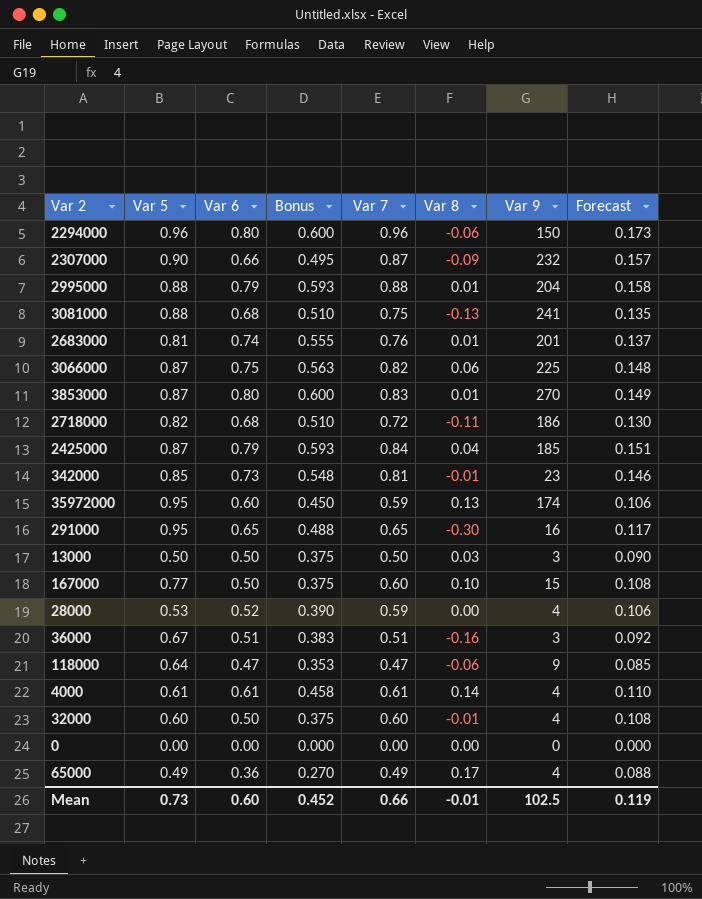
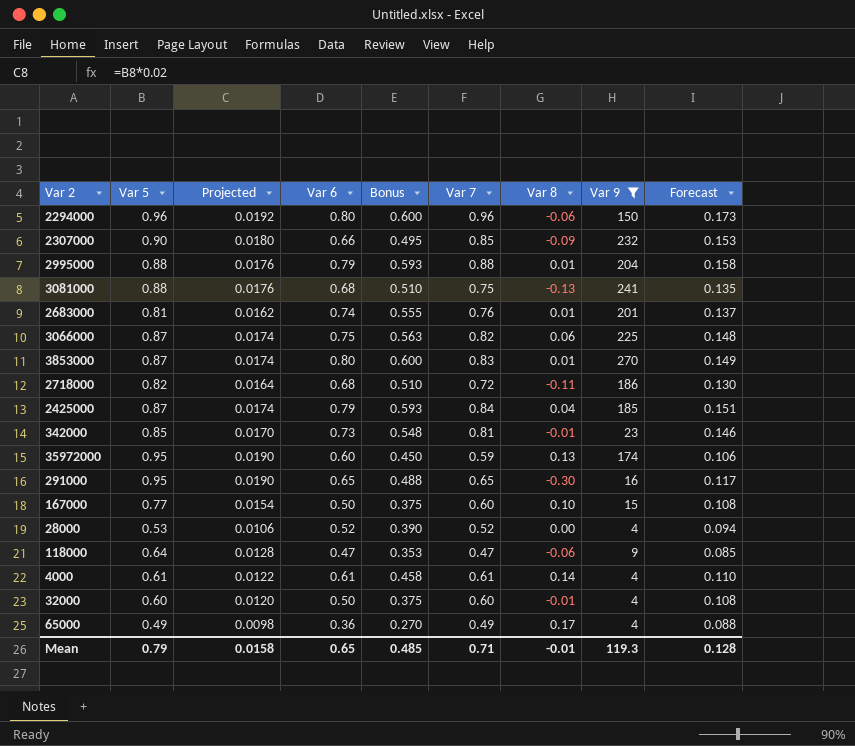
filter: none -> Var 9 >= 4
column Projected | formula: none -> [Var 5] * 0.02
2307000 | Var 7: 0.87 -> 0.85
2307000 | Forecast: 0.157 -> 0.153
28000 | Var 7: 0.59 -> 0.52
28000 | Forecast: 0.106 -> 0.094
Mean | Var 5: 0.73 -> 0.79
Mean | Var 6: 0.60 -> 0.65
Mean | Bonus: 0.452 -> 0.485
Mean | Var 7: 0.66 -> 0.71
Mean | Var 9: 102.5 -> 119.3
Mean | Forecast: 0.119 -> 0.128

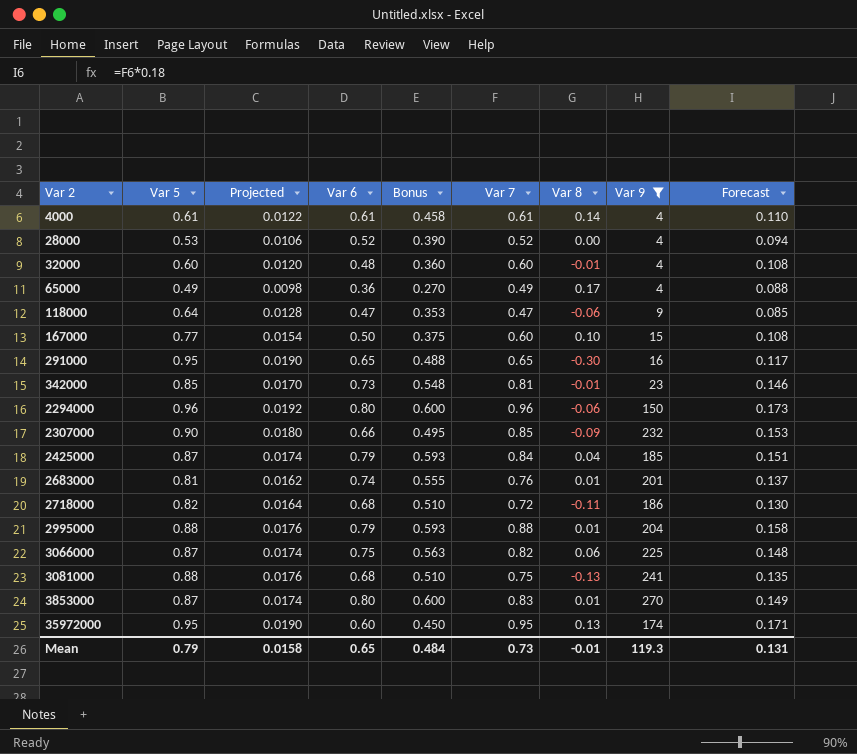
row order: none -> Var 2 ascending
32000 | Var 6: 0.50 -> 0.48
32000 | Bonus: 0.375 -> 0.360
35972000 | Var 7: 0.59 -> 0.95
35972000 | Forecast: 0.106 -> 0.171
Mean | Bonus: 0.485 -> 0.484
Mean | Var 7: 0.71 -> 0.73
Mean | Forecast: 0.128 -> 0.131

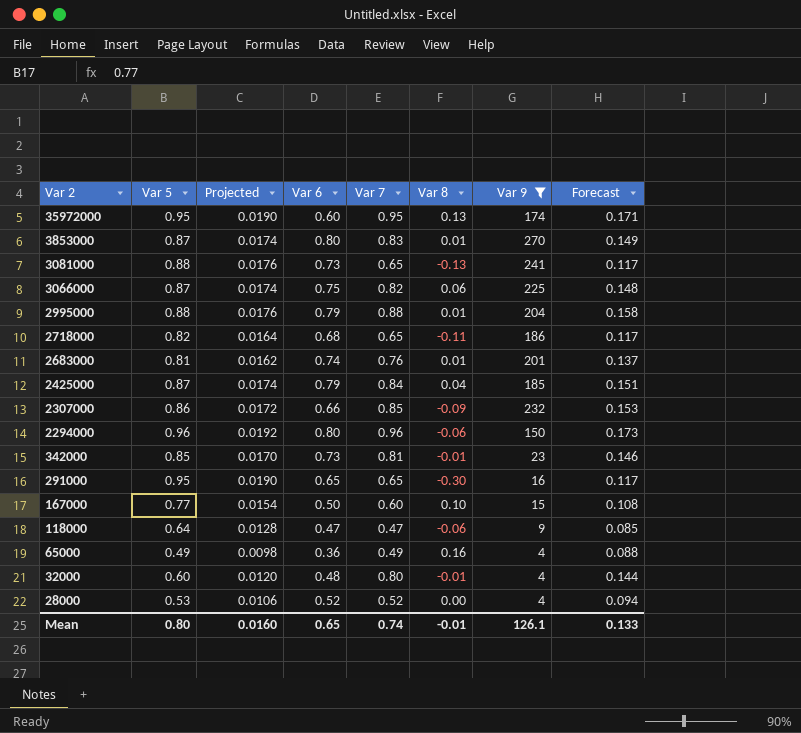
row order: Var 2 ascending -> Var 2 descending
column Bonus | formula: [Var 6] * 0.75 -> none
row 4000: 0.61 | 0.0122 | 0.61 | 0.458 | 0.61 | 0.14 | 4 | 0.110 -> none
3081000 | Var 6: 0.68 -> 0.73
3081000 | Var 7: 0.75 -> 0.65
3081000 | Forecast: 0.135 -> 0.117
2718000 | Var 7: 0.72 -> 0.65
2718000 | Forecast: 0.130 -> 0.117
2307000 | Var 5: 0.90 -> 0.86
2307000 | Projected: 0.0180 -> 0.0172
65000 | Var 8: 0.17 -> 0.16
32000 | Var 7: 0.60 -> 0.80
32000 | Forecast: 0.108 -> 0.144
Mean | Var 5: 0.79 -> 0.80
Mean | Projected: 0.0158 -> 0.0160
Mean | Var 7: 0.73 -> 0.74
Mean | Var 9: 119.3 -> 126.1
Mean | Forecast: 0.131 -> 0.133

